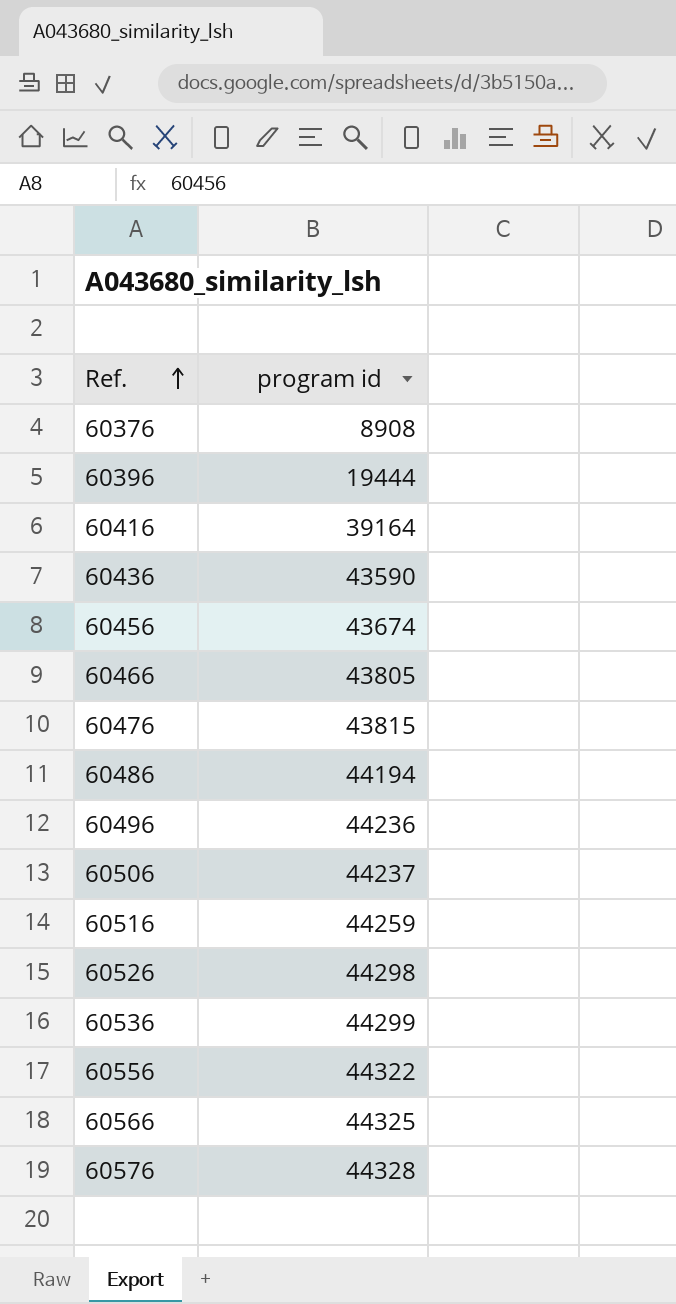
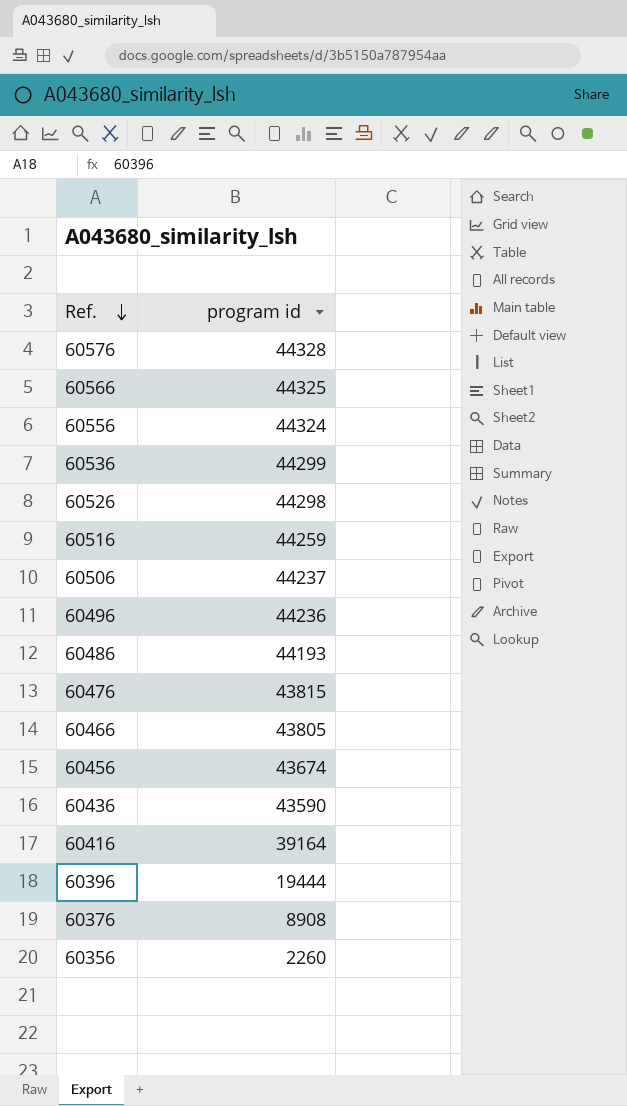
row order: Ref. ascending -> Ref. descending
60556 | program id: 44322 -> 44324
60486 | program id: 44194 -> 44193
row 60356: none -> 2260

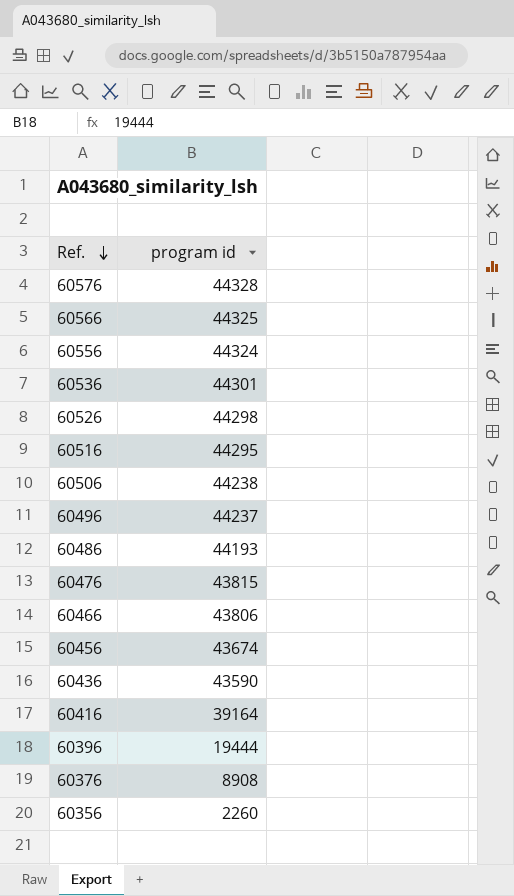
60536 | program id: 44299 -> 44301
60516 | program id: 44259 -> 44295
60506 | program id: 44237 -> 44238
60496 | program id: 44236 -> 44237
60466 | program id: 43805 -> 43806

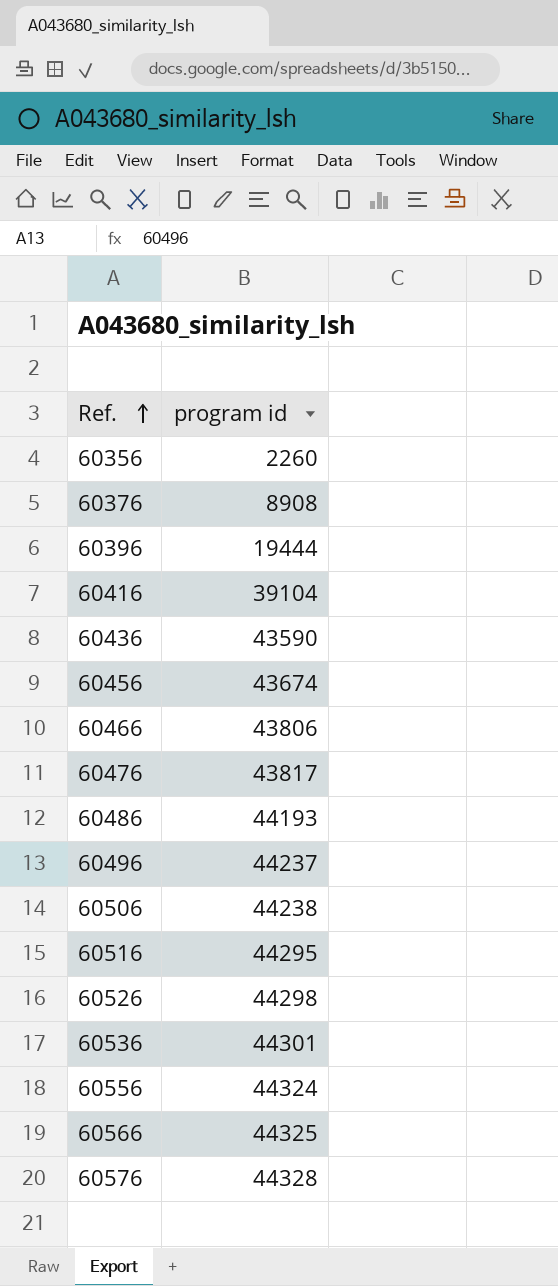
row order: Ref. descending -> Ref. ascending
60416 | program id: 39164 -> 39104
60476 | program id: 43815 -> 43817

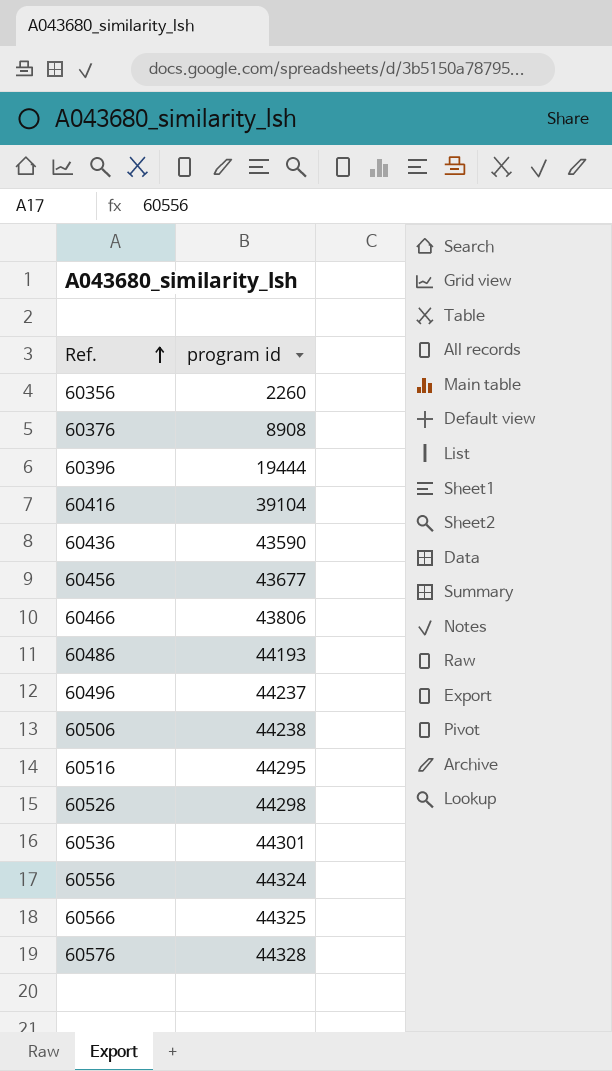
row 60476: 43817 -> none
60456 | program id: 43674 -> 43677

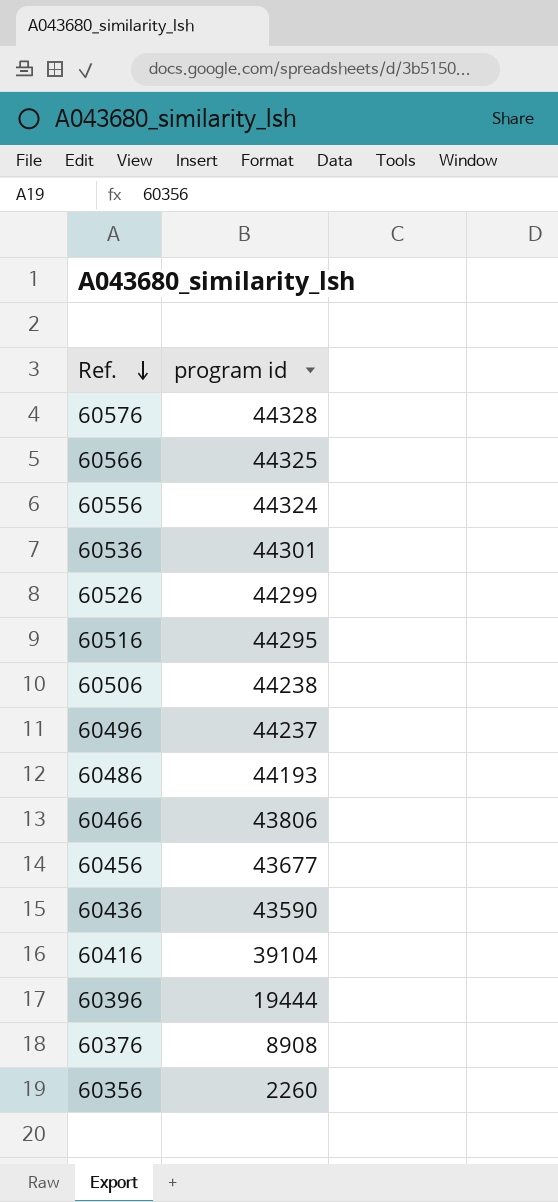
row order: Ref. ascending -> Ref. descending
60526 | program id: 44298 -> 44299

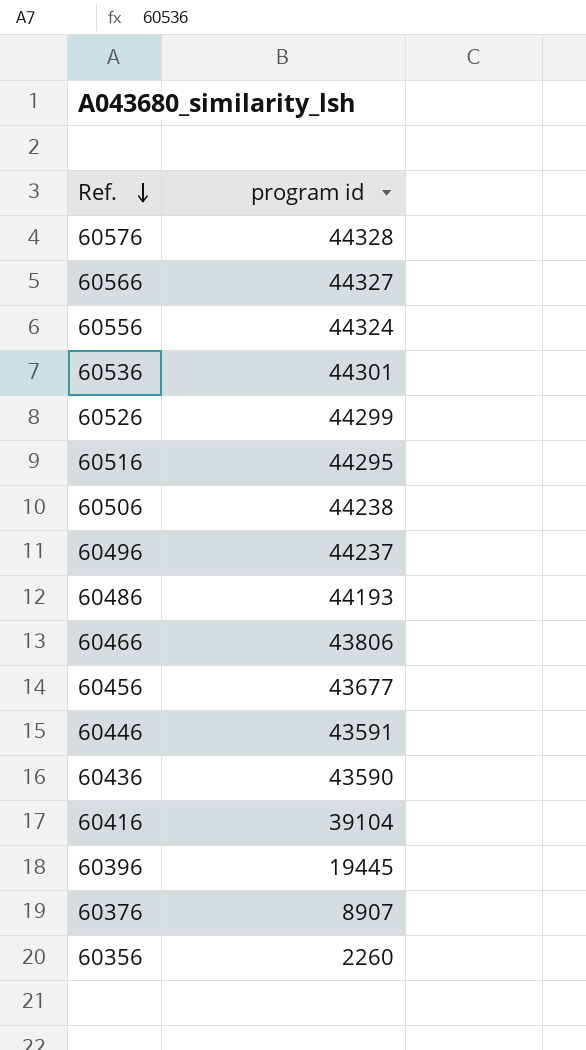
60566 | program id: 44325 -> 44327
row 60446: none -> 43591
60396 | program id: 19444 -> 19445
60376 | program id: 8908 -> 8907

